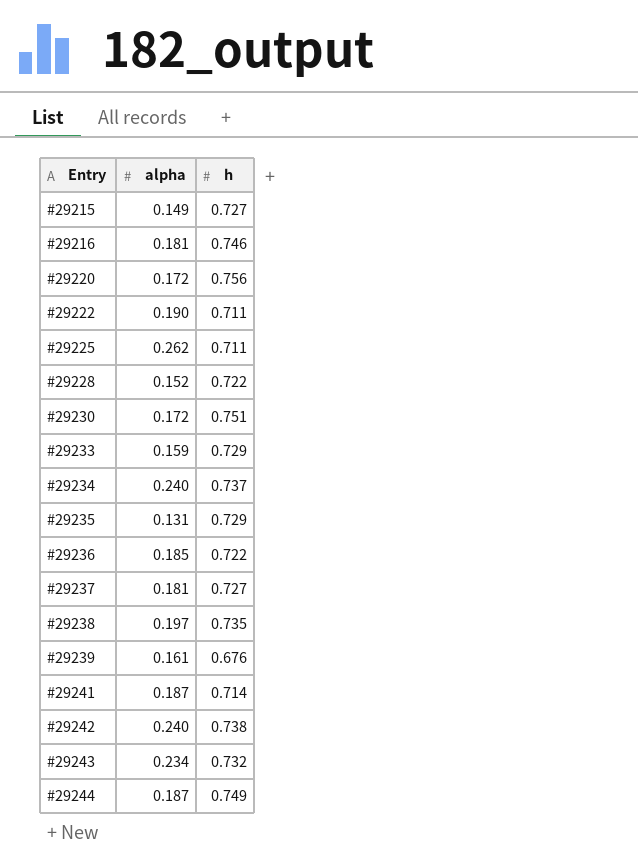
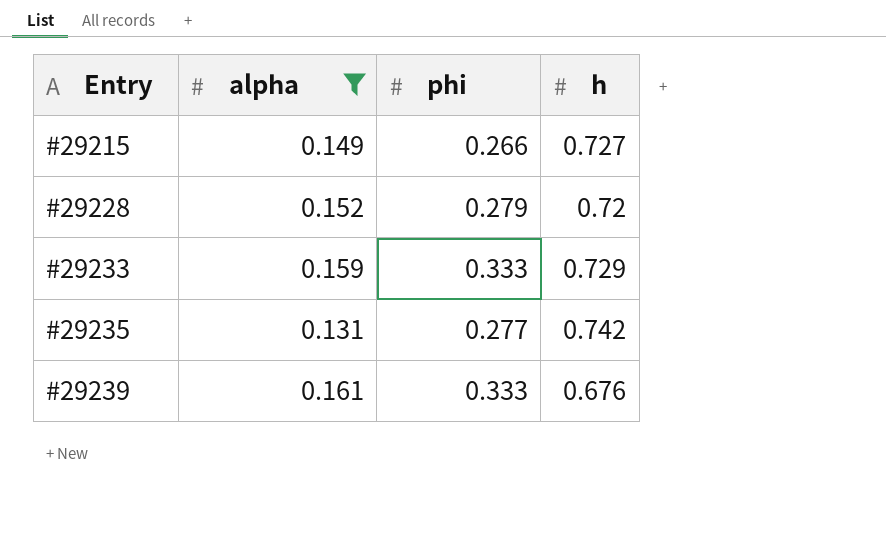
filter: none -> alpha <= 0.161
column phi | position: none -> 3
#29228 | h: 0.722 -> 0.72
#29235 | h: 0.729 -> 0.742

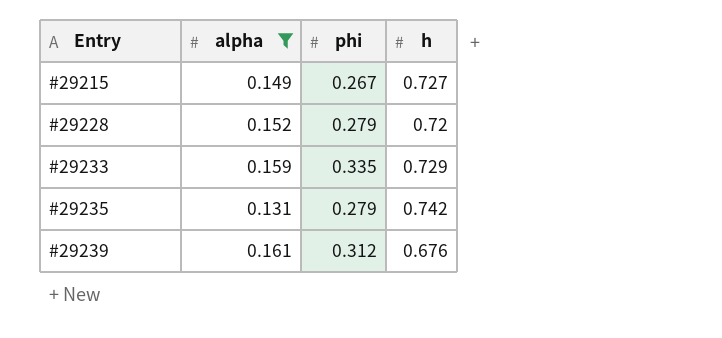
#29215 | phi: 0.266 -> 0.267
#29233 | phi: 0.333 -> 0.335
#29235 | phi: 0.277 -> 0.279
#29239 | phi: 0.333 -> 0.312

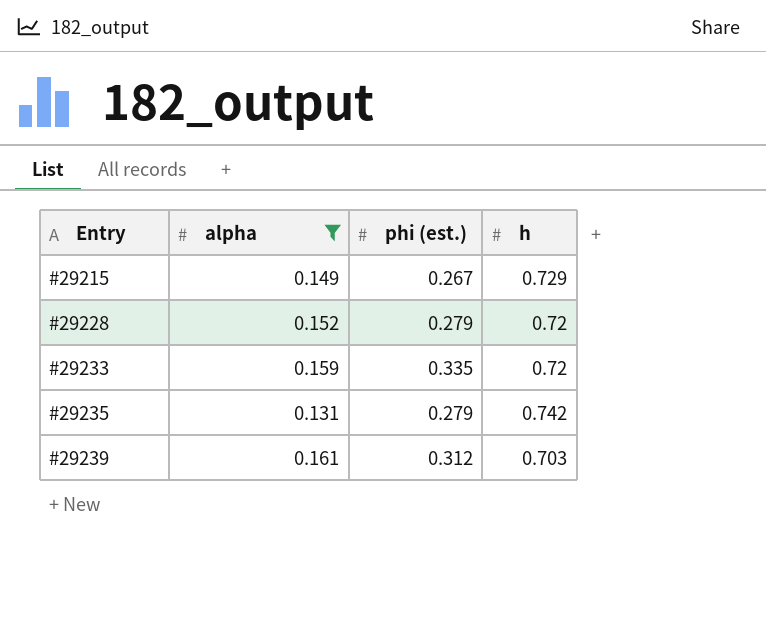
column name: phi -> phi (est.)
#29215 | h: 0.727 -> 0.729
#29233 | h: 0.729 -> 0.72
#29239 | h: 0.676 -> 0.703

